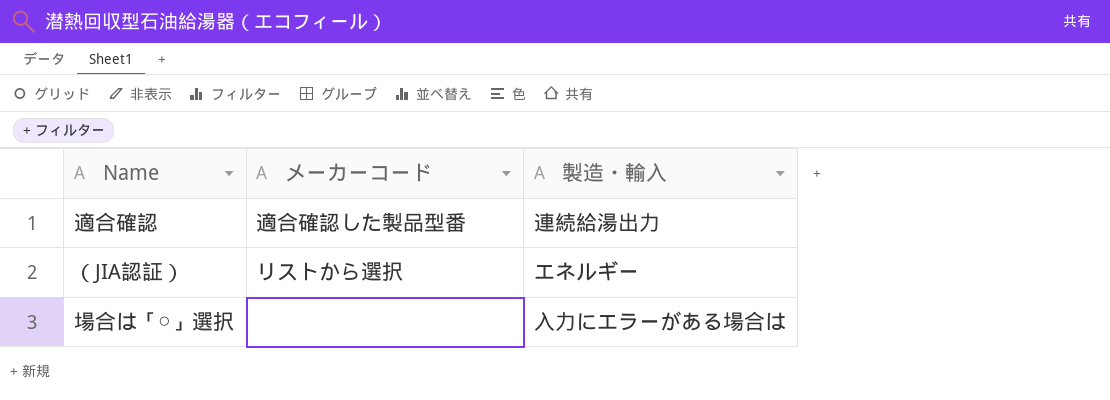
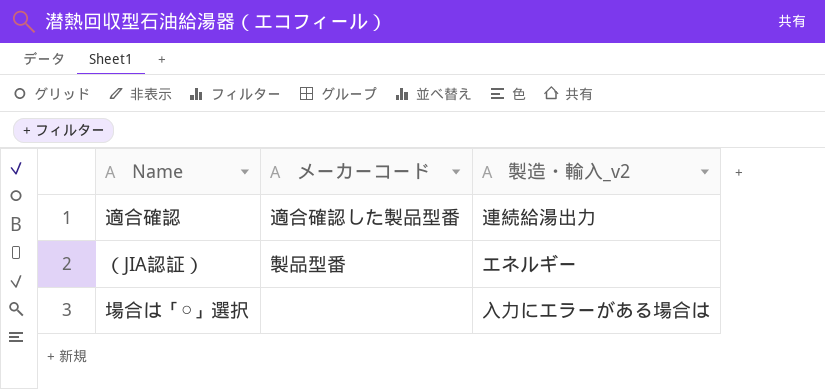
column name: 製造・輸入 -> 製造・輸入_v2
（JIA認証） | メーカーコード: リストから選択 -> 製品型番

